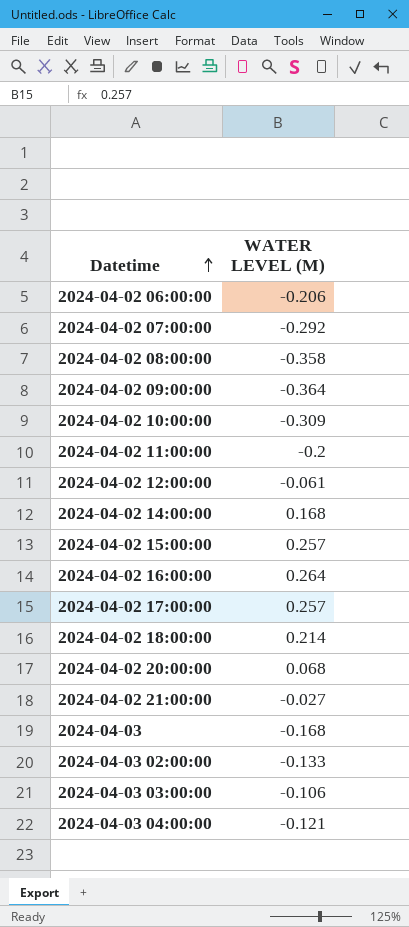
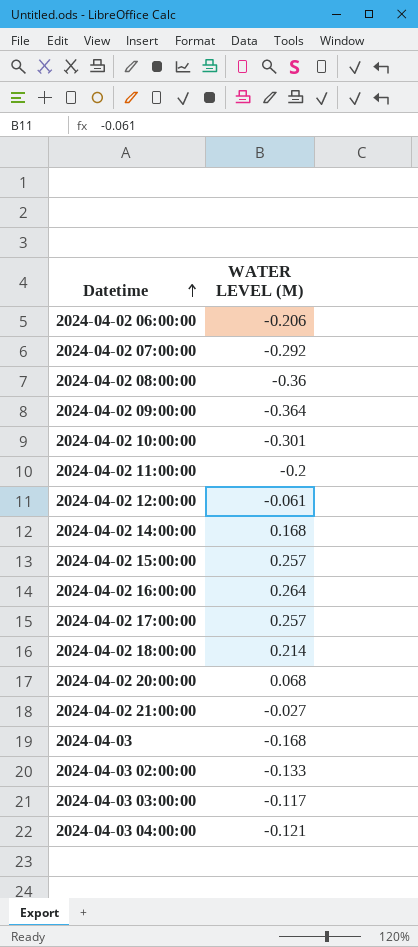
2024-04-02 08:00:00 | WATER LEVEL (M): -0.358 -> -0.36
2024-04-02 10:00:00 | WATER LEVEL (M): -0.309 -> -0.301
2024-04-03 03:00:00 | WATER LEVEL (M): -0.106 -> -0.117

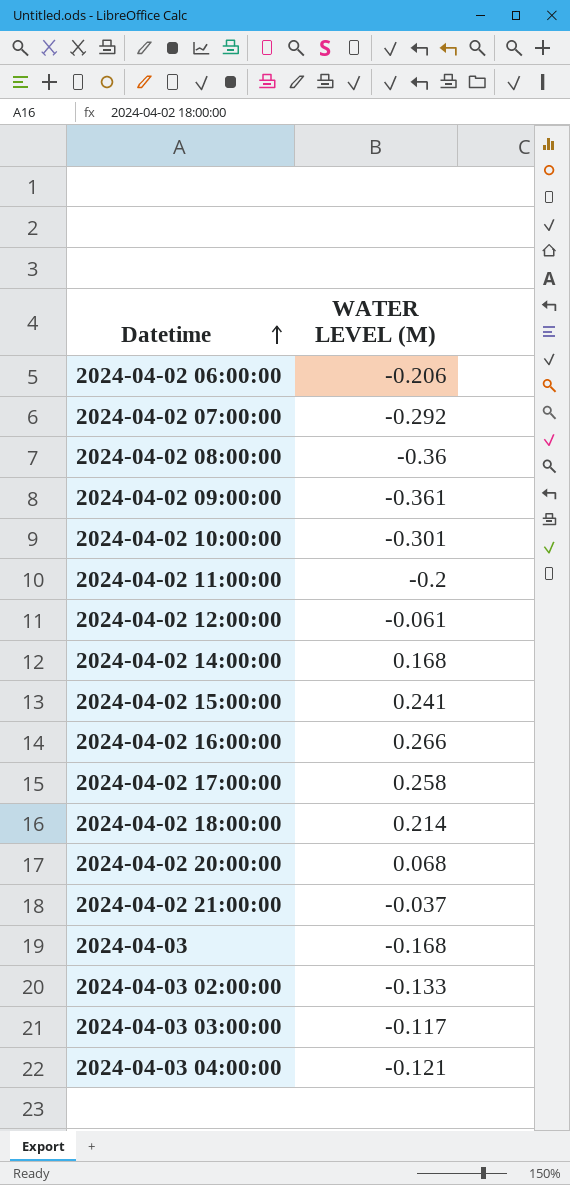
2024-04-02 09:00:00 | WATER LEVEL (M): -0.364 -> -0.361
2024-04-02 15:00:00 | WATER LEVEL (M): 0.257 -> 0.241
2024-04-02 16:00:00 | WATER LEVEL (M): 0.264 -> 0.266
2024-04-02 17:00:00 | WATER LEVEL (M): 0.257 -> 0.258
2024-04-02 21:00:00 | WATER LEVEL (M): -0.027 -> -0.037

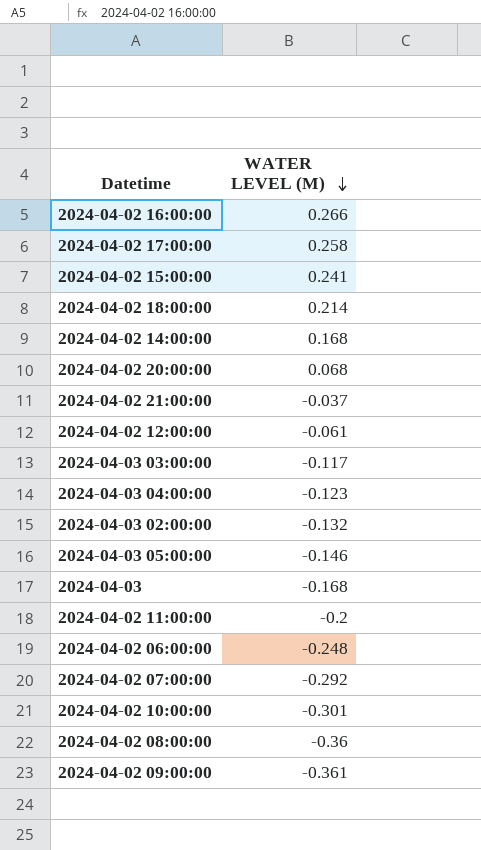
row order: Datetime ascending -> WATER LEVEL (M) descending
2024-04-03 04:00:00 | WATER LEVEL (M): -0.121 -> -0.123
2024-04-03 02:00:00 | WATER LEVEL (M): -0.133 -> -0.132
row 2024-04-03 05:00:00: none -> -0.146
2024-04-02 06:00:00 | WATER LEVEL (M): -0.206 -> -0.248

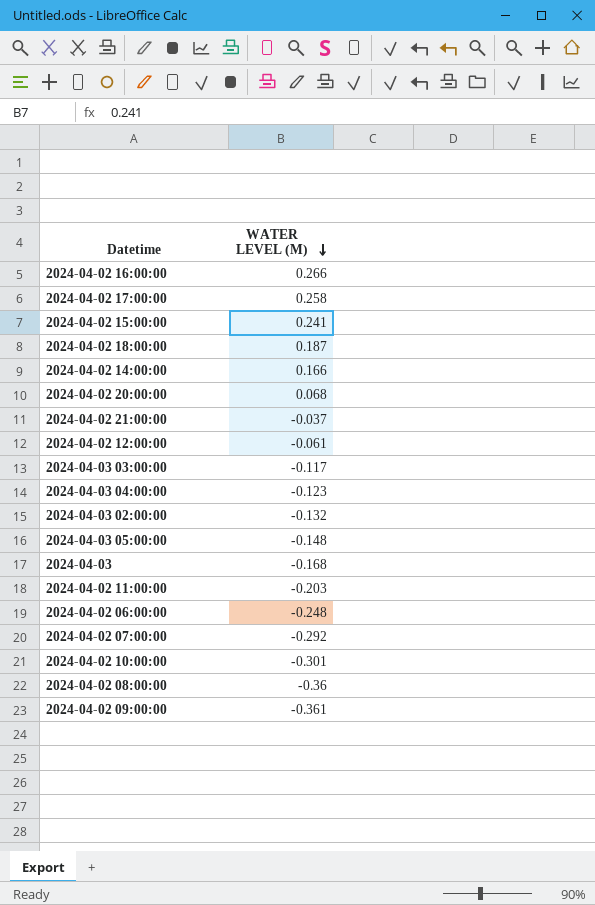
2024-04-02 18:00:00 | WATER LEVEL (M): 0.214 -> 0.187
2024-04-02 14:00:00 | WATER LEVEL (M): 0.168 -> 0.166
2024-04-03 05:00:00 | WATER LEVEL (M): -0.146 -> -0.148
2024-04-02 11:00:00 | WATER LEVEL (M): -0.2 -> -0.203

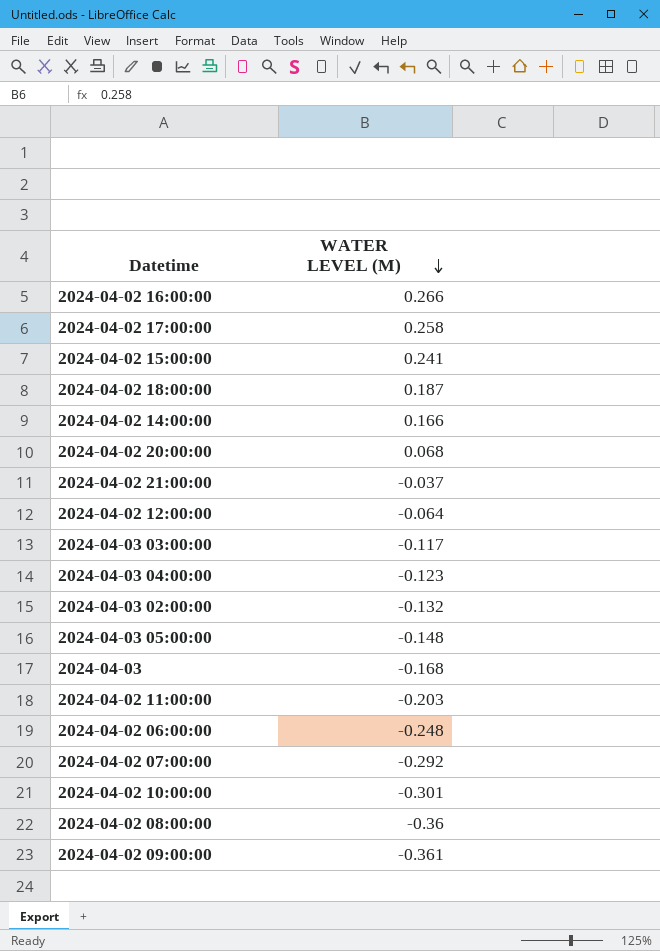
2024-04-02 12:00:00 | WATER LEVEL (M): -0.061 -> -0.064

